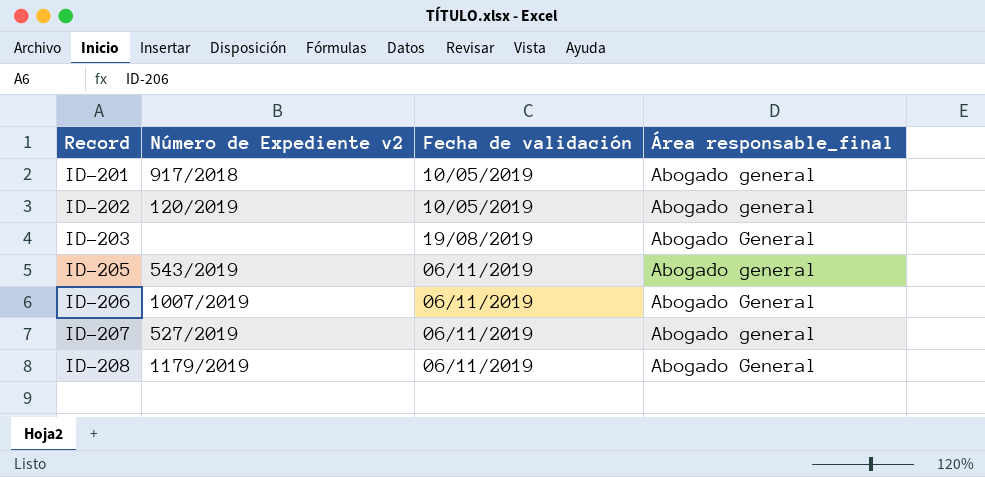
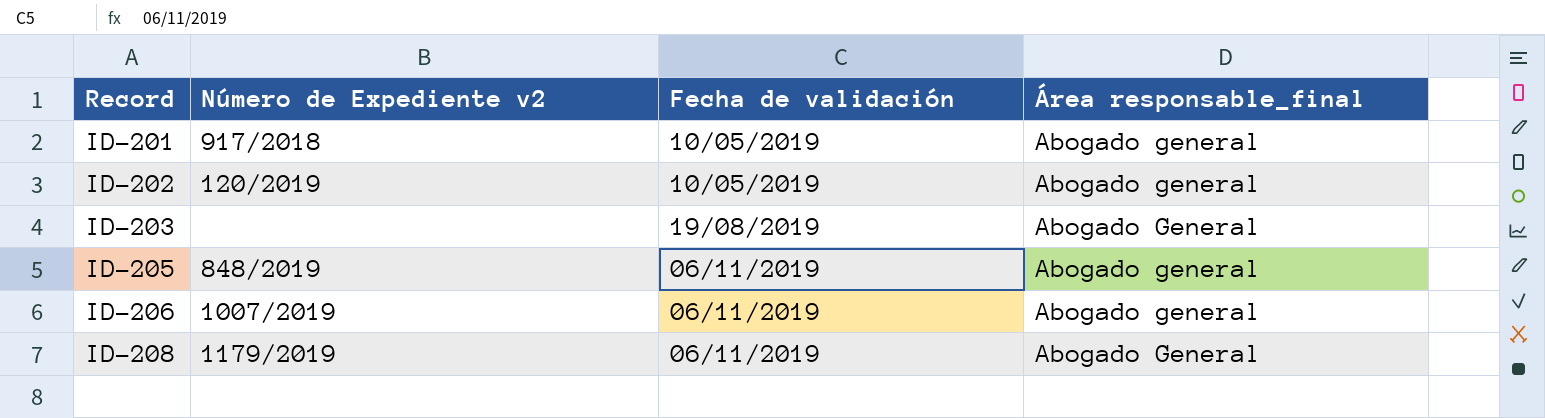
row ID-207: 527/2019 | 06/11/2019 | Abogado general -> none
ID-205 | Número de Expediente v2: 543/2019 -> 848/2019
ID-206 | Área responsable_final: Abogado General -> Abogado general

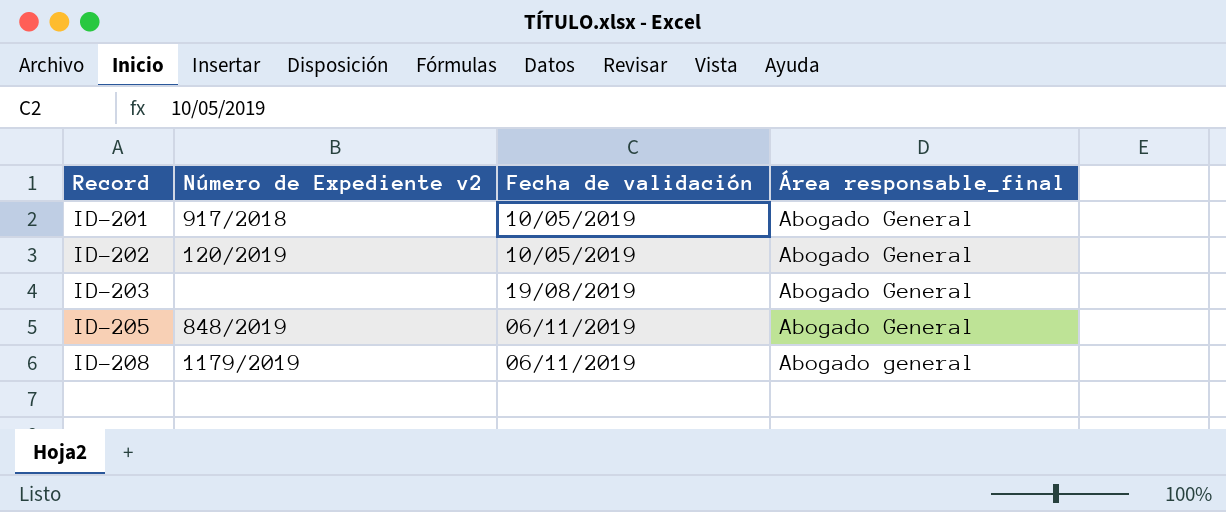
row ID-206: 1007/2019 | 06/11/2019 | Abogado general -> none
ID-201 | Área responsable_final: Abogado general -> Abogado General
ID-202 | Área responsable_final: Abogado general -> Abogado General
ID-205 | Área responsable_final: Abogado general -> Abogado General
ID-208 | Área responsable_final: Abogado General -> Abogado general

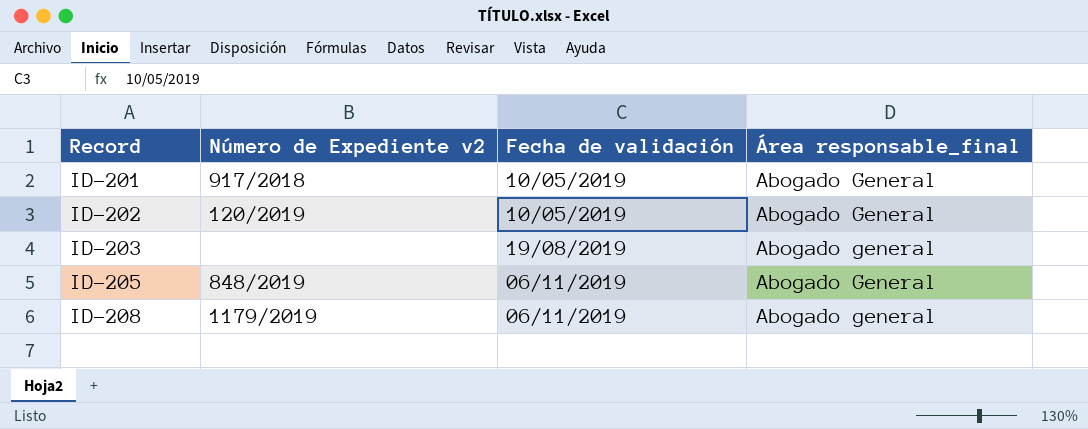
ID-203 | Área responsable_final: Abogado General -> Abogado general

